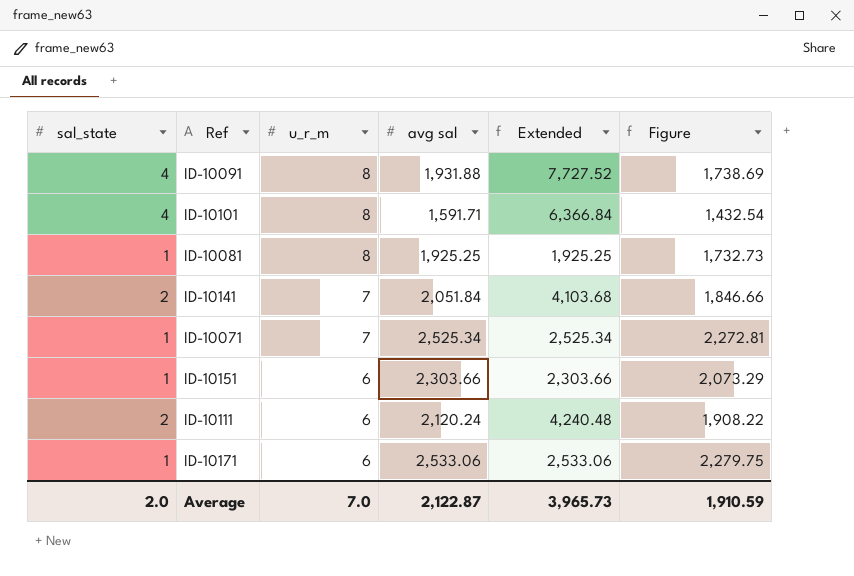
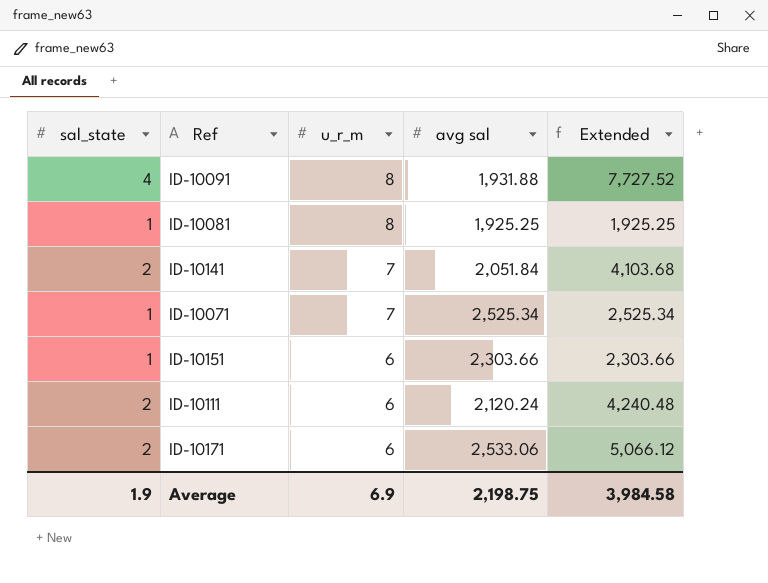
column Figure | formula: [avg sal] * 0.9 -> none
row ID-10101: 4 | 8 | 1,591.71 | 6,366.84 | 1,432.54 -> none
ID-10171 | sal_state: 1 -> 2
ID-10171 | Extended: 2,533.06 -> 5,066.12
Average | sal_state: 2.0 -> 1.9
Average | u_r_m: 7.0 -> 6.9
Average | avg sal: 2,122.87 -> 2,198.75
Average | Extended: 3,965.73 -> 3,984.58

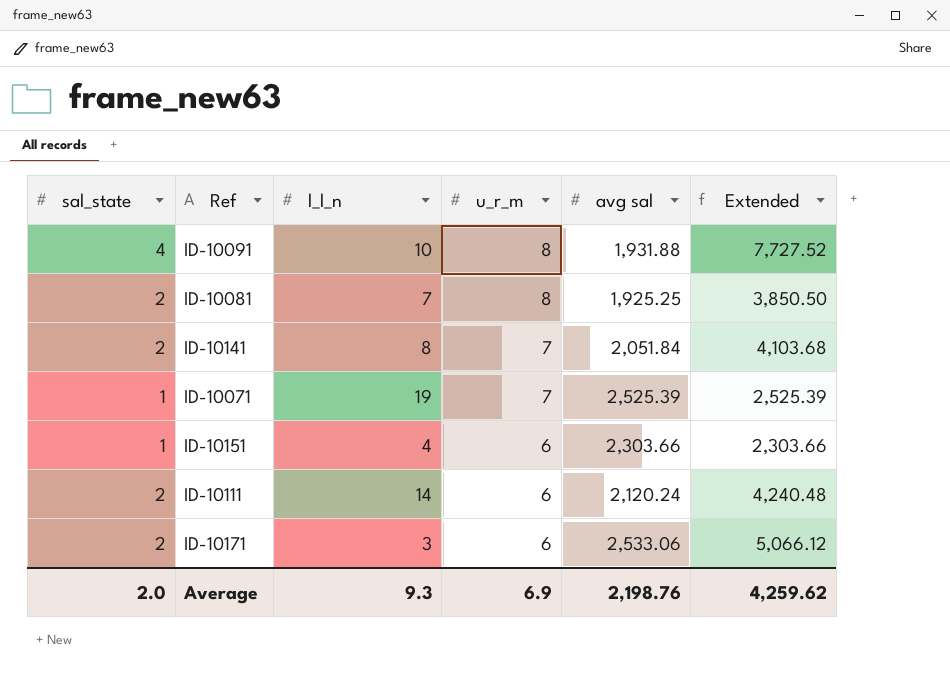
column l_l_n | position: none -> 3
ID-10081 | sal_state: 1 -> 2
ID-10081 | Extended: 1,925.25 -> 3,850.50
ID-10071 | avg sal: 2,525.34 -> 2,525.39
ID-10071 | Extended: 2,525.34 -> 2,525.39
Average | sal_state: 1.9 -> 2.0
Average | avg sal: 2,198.75 -> 2,198.76
Average | Extended: 3,984.58 -> 4,259.62

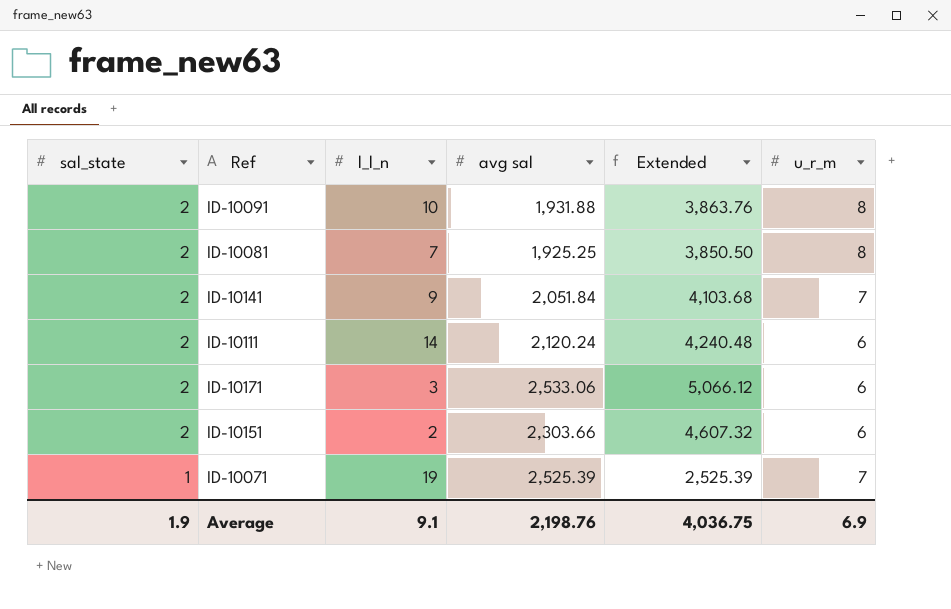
row order: u_r_m descending -> sal_state descending
column u_r_m | position: 4 -> 6
ID-10091 | sal_state: 4 -> 2
ID-10091 | Extended: 7,727.52 -> 3,863.76
ID-10141 | l_l_n: 8 -> 9
ID-10151 | sal_state: 1 -> 2
ID-10151 | l_l_n: 4 -> 2
ID-10151 | Extended: 2,303.66 -> 4,607.32
Average | sal_state: 2.0 -> 1.9
Average | l_l_n: 9.3 -> 9.1
Average | Extended: 4,259.62 -> 4,036.75

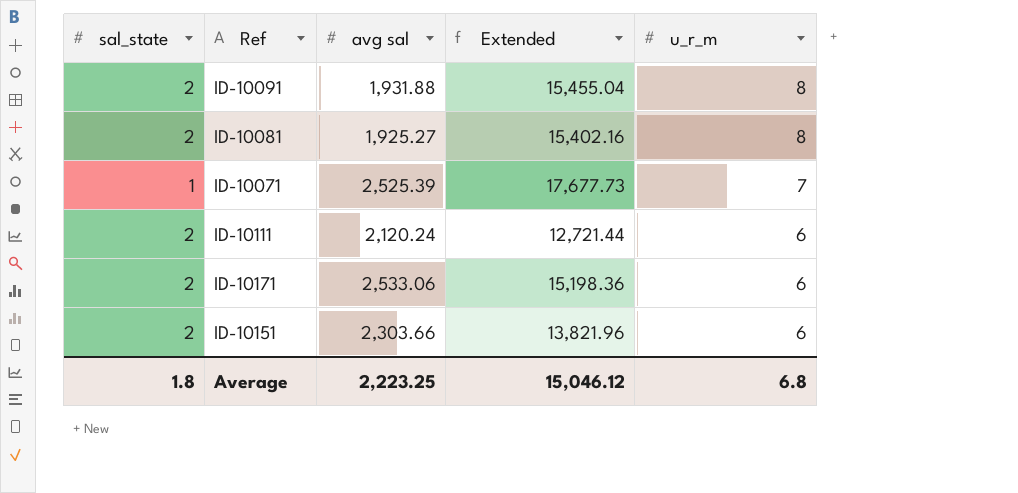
row order: sal_state descending -> u_r_m descending
column l_l_n | position: 3 -> none
column Extended | formula: [sal_state] * [avg sal] -> [avg sal] * [u_r_m]
row ID-10141: 2 | 9 | 2,051.84 | 4,103.68 | 7 -> none
ID-10081 | avg sal: 1,925.25 -> 1,925.27
Average | sal_state: 1.9 -> 1.8
Average | avg sal: 2,198.76 -> 2,223.25
Average | Extended: 4,036.75 -> 15,046.12
Average | u_r_m: 6.9 -> 6.8

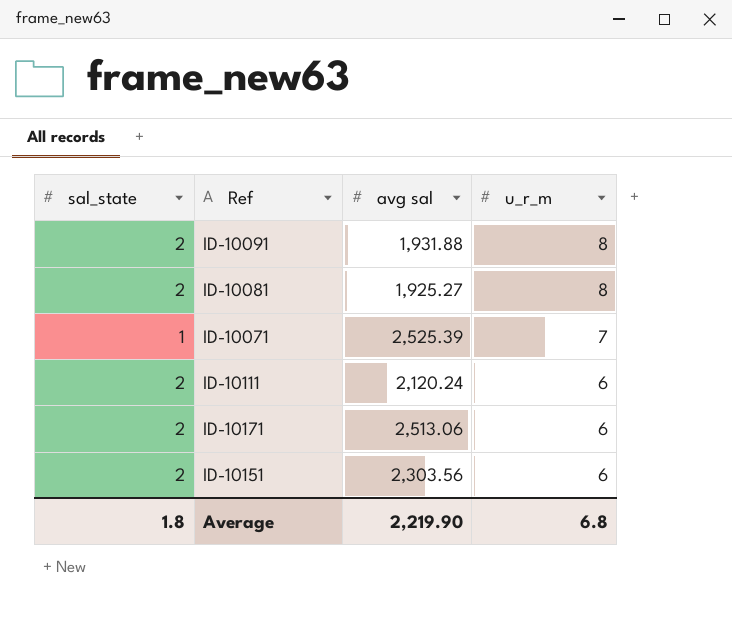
column Extended | formula: [avg sal] * [u_r_m] -> none
ID-10171 | avg sal: 2,533.06 -> 2,513.06
ID-10151 | avg sal: 2,303.66 -> 2,303.56
Average | avg sal: 2,223.25 -> 2,219.90

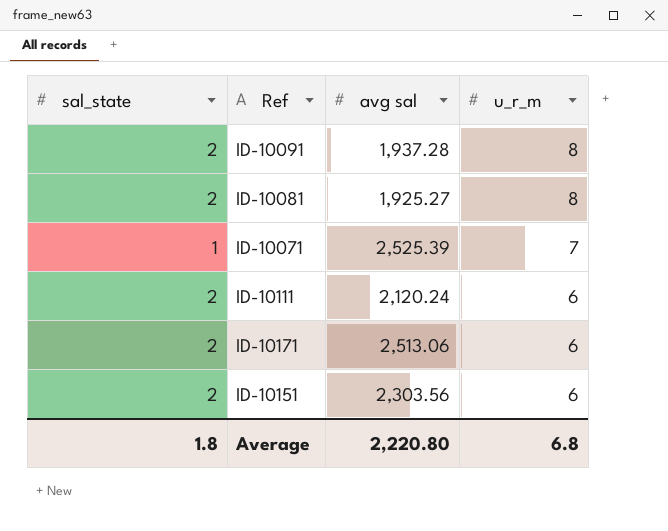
ID-10091 | avg sal: 1,931.88 -> 1,937.28
Average | avg sal: 2,219.90 -> 2,220.80

